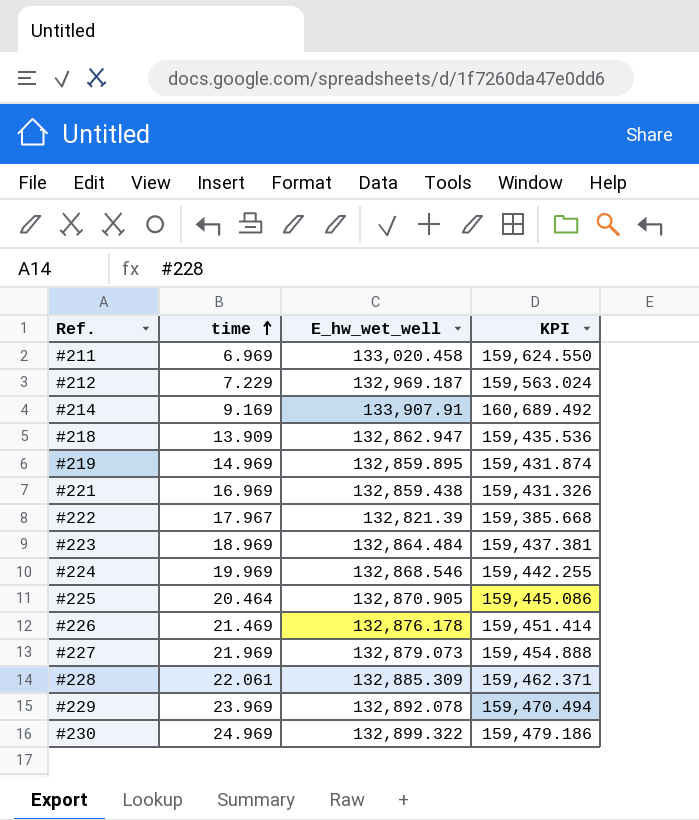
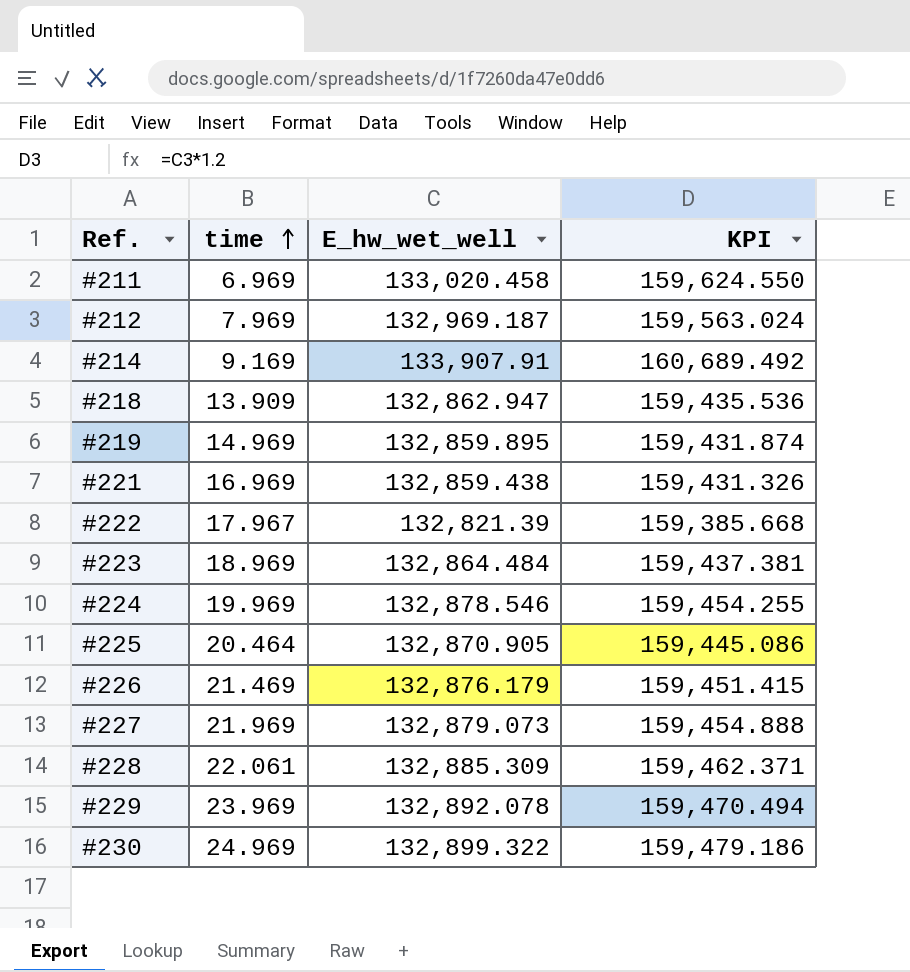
#212 | time: 7.229 -> 7.969
#224 | E_hw_wet_well: 132,868.546 -> 132,878.546
#224 | KPI: 159,442.255 -> 159,454.255
#226 | E_hw_wet_well: 132,876.178 -> 132,876.179
#226 | KPI: 159,451.414 -> 159,451.415

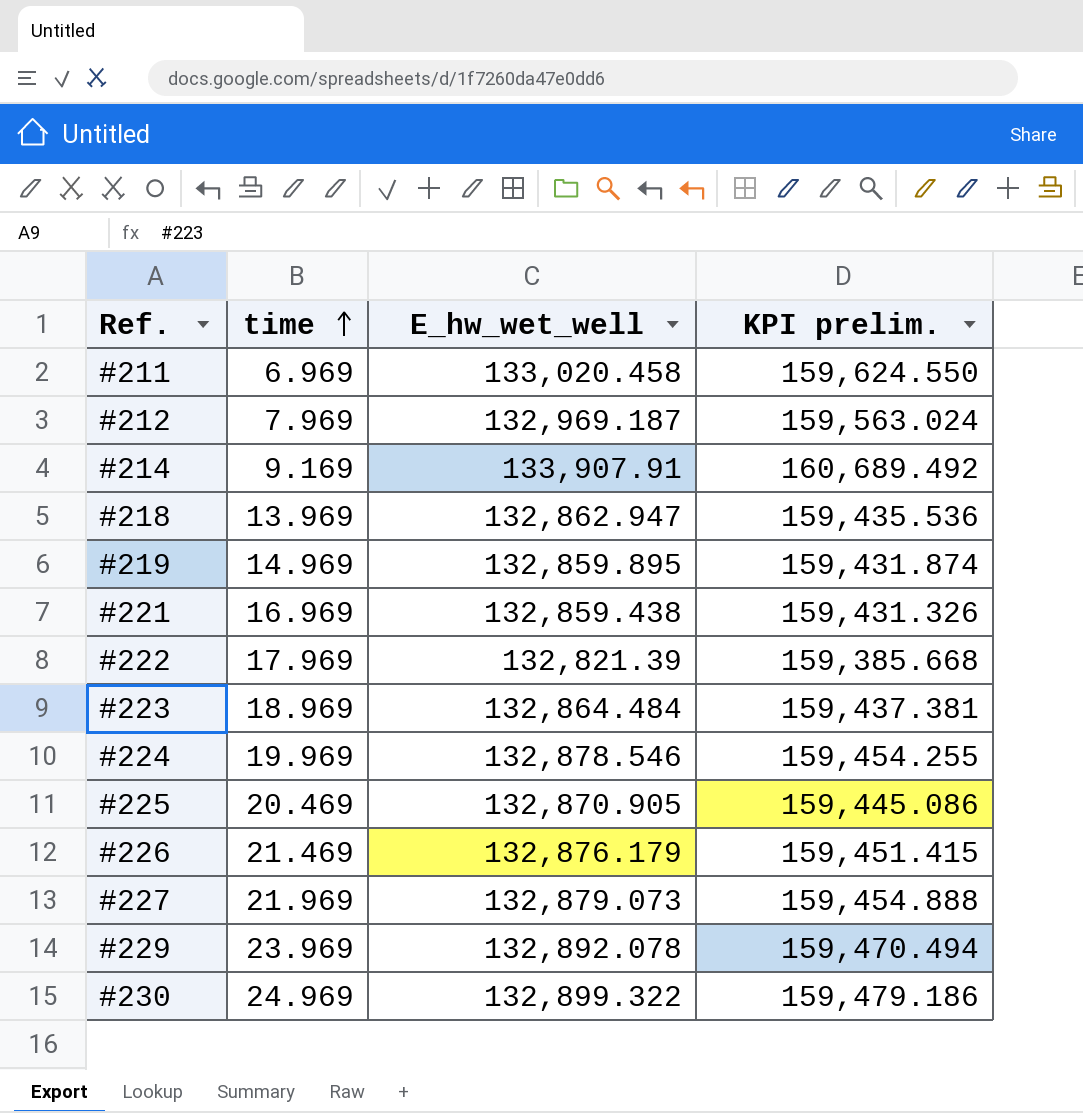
column name: KPI -> KPI prelim.
row #228: 22.061 | 132,885.309 | 159,462.371 -> none
#218 | time: 13.909 -> 13.969
#222 | time: 17.967 -> 17.969
#225 | time: 20.464 -> 20.469

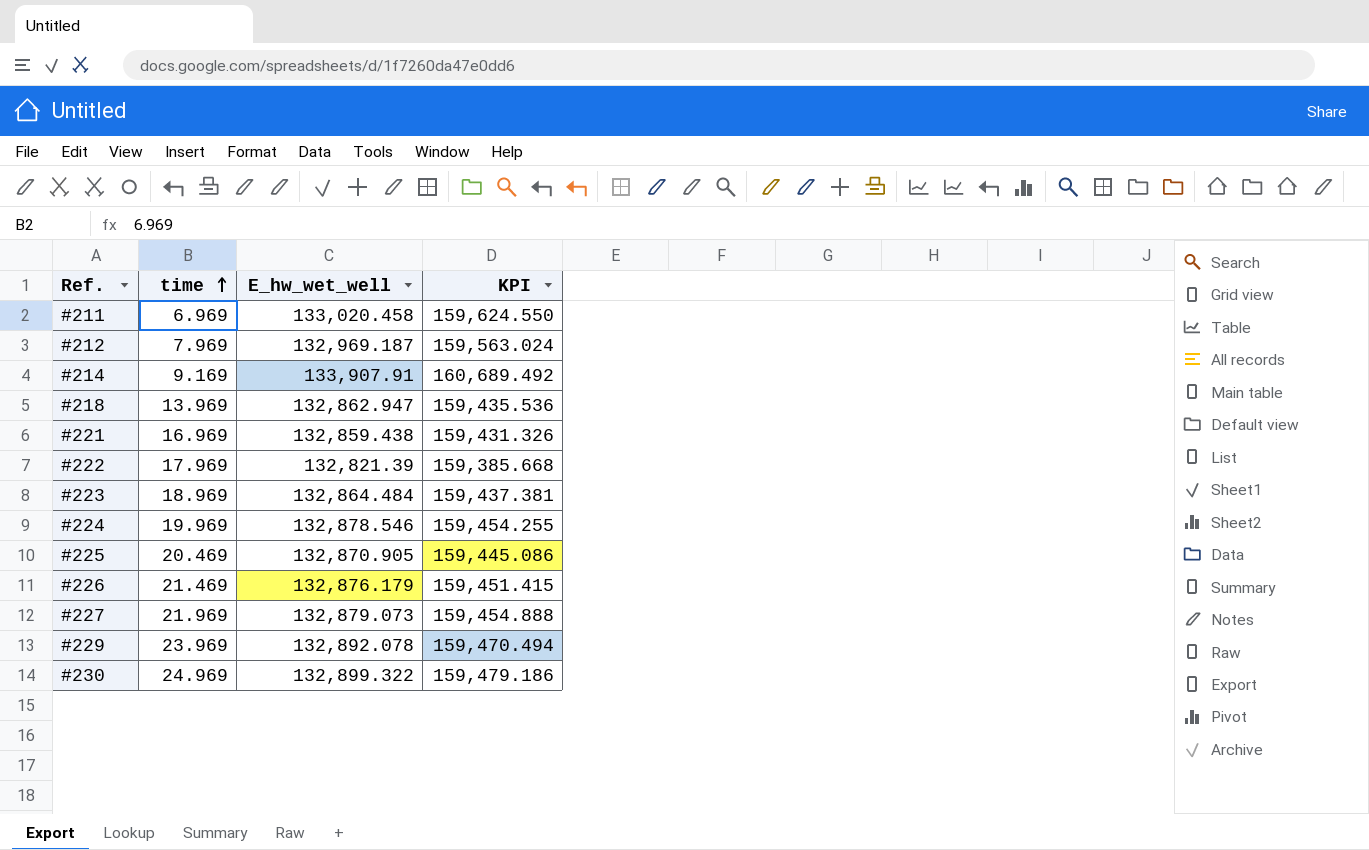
column name: KPI prelim. -> KPI
row #219: 14.969 | 132,859.895 | 159,431.874 -> none

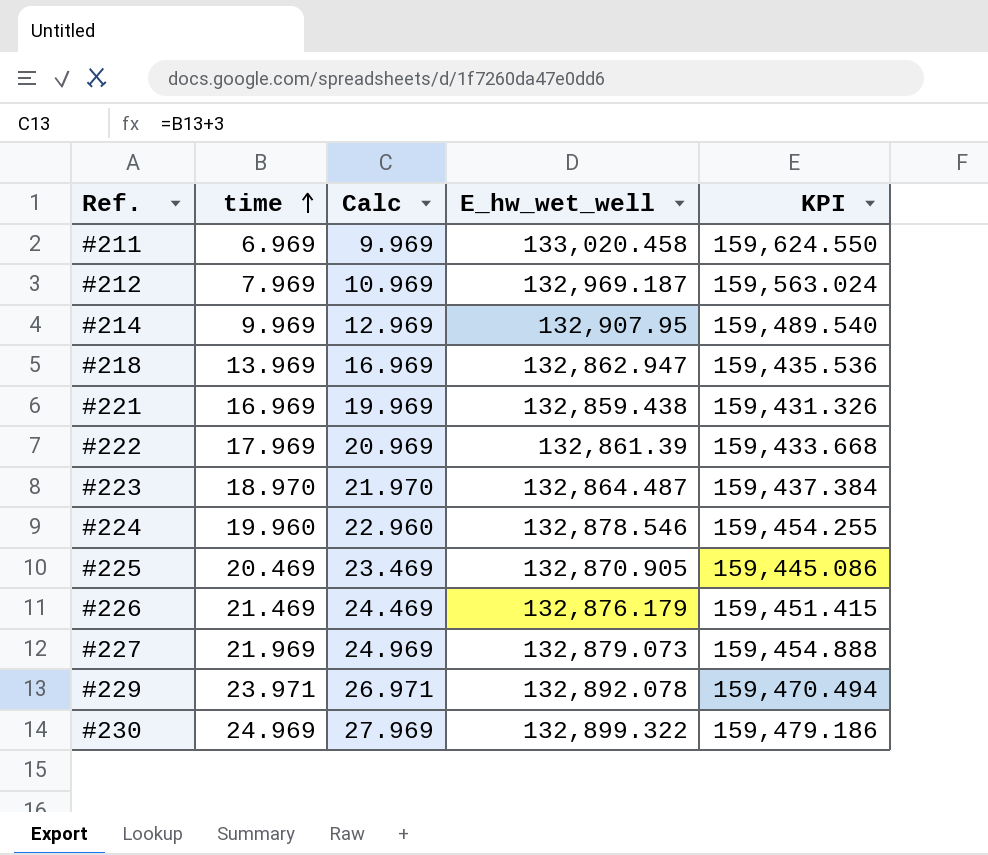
column Calc | formula: none -> [time] + 3
#214 | time: 9.169 -> 9.969
#214 | E_hw_wet_well: 133,907.91 -> 132,907.95
#214 | KPI: 160,689.492 -> 159,489.540
#222 | E_hw_wet_well: 132,821.39 -> 132,861.39
#222 | KPI: 159,385.668 -> 159,433.668
#223 | time: 18.969 -> 18.970
#223 | E_hw_wet_well: 132,864.484 -> 132,864.487
#223 | KPI: 159,437.381 -> 159,437.384
#224 | time: 19.969 -> 19.960
#229 | time: 23.969 -> 23.971

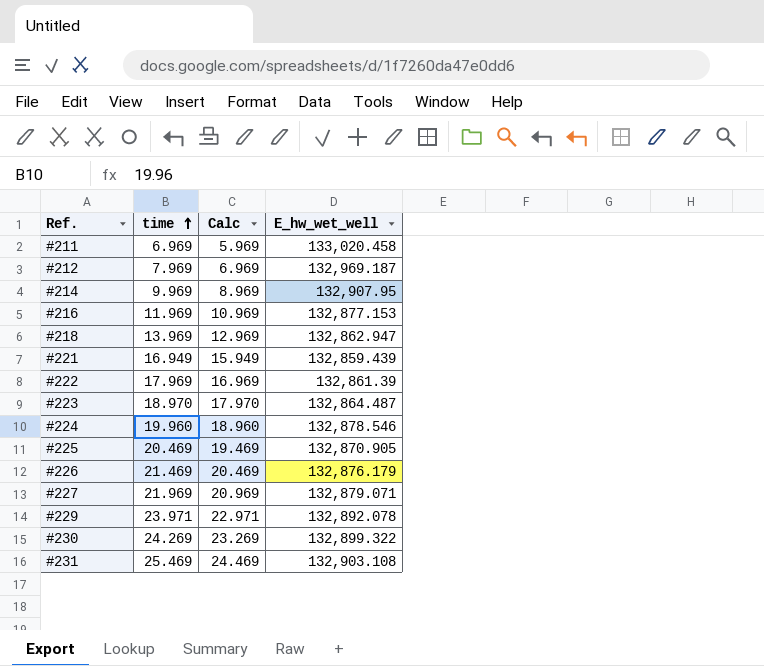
column KPI | formula: [E_hw_wet_well] * 1.2 -> none
column Calc | formula: [time] + 3 -> [time] - 1
row #216: none -> 11.969 | 10.969 | 132,877.153
#221 | time: 16.969 -> 16.949
#221 | E_hw_wet_well: 132,859.438 -> 132,859.439
#227 | E_hw_wet_well: 132,879.073 -> 132,879.071
#230 | time: 24.969 -> 24.269
row #231: none -> 25.469 | 24.469 | 132,903.108

